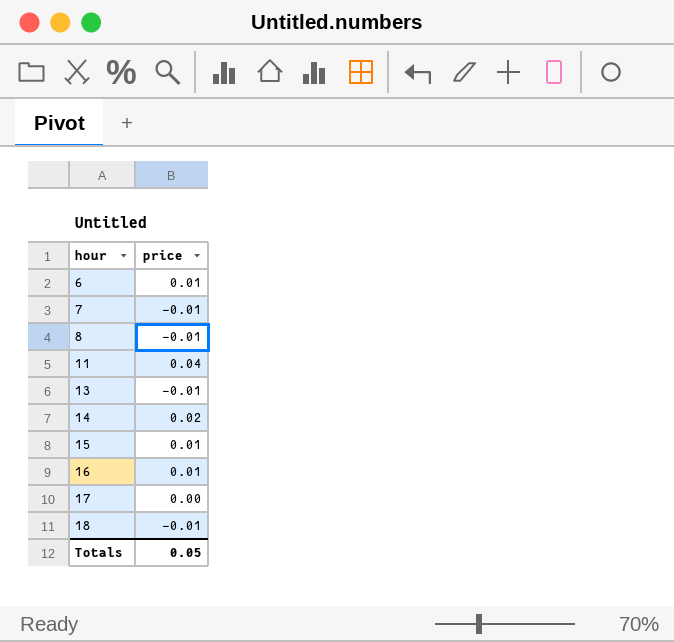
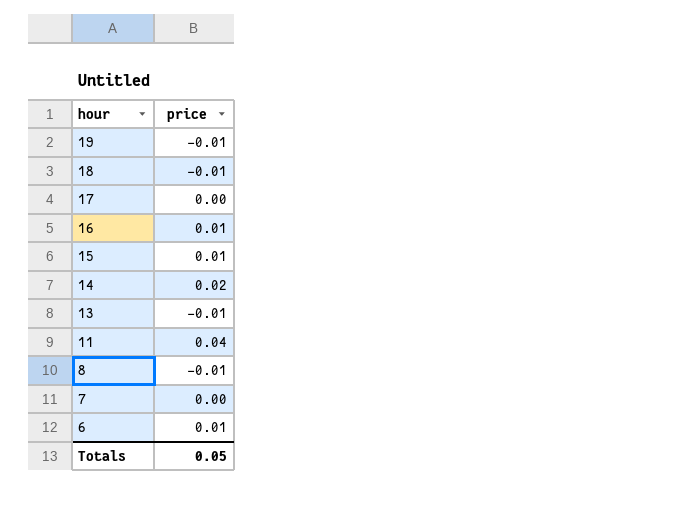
row order: hour ascending -> hour descending
row 19: none -> -0.01
7 | price: -0.01 -> 0.00

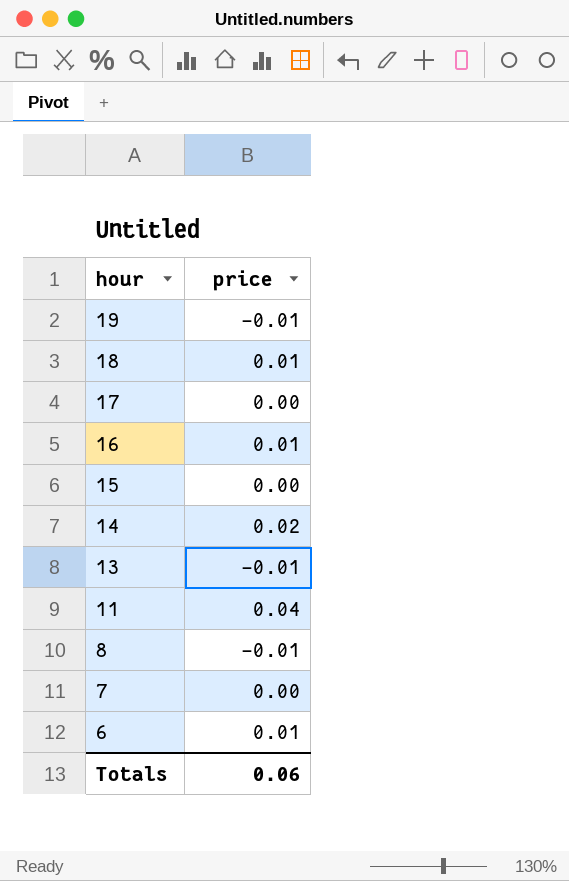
18 | price: -0.01 -> 0.01
15 | price: 0.01 -> 0.00
Totals | price: 0.05 -> 0.06

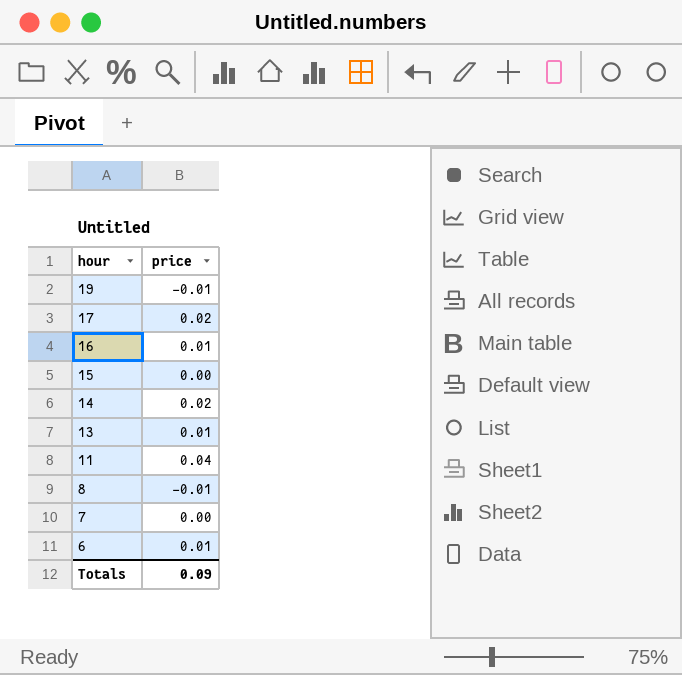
row 18: 0.01 -> none
17 | price: 0.00 -> 0.02
13 | price: -0.01 -> 0.01
Totals | price: 0.06 -> 0.09

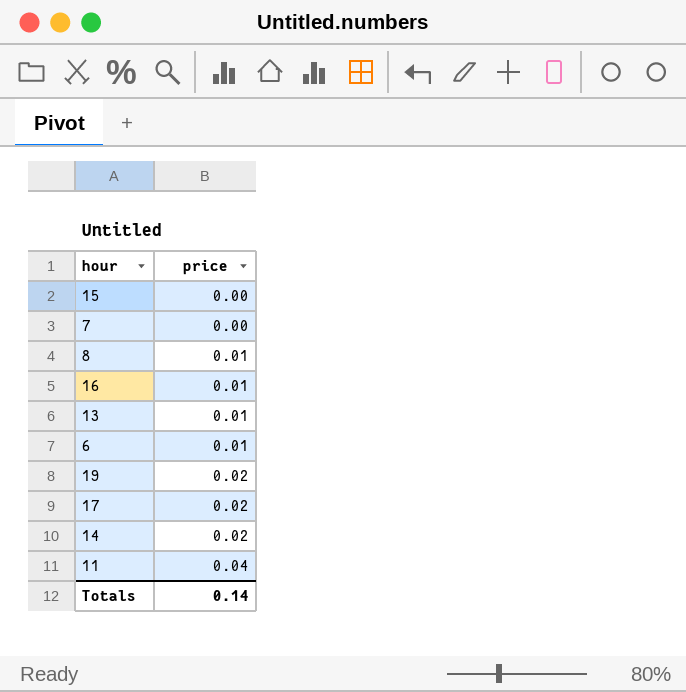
row order: hour descending -> price ascending
8 | price: -0.01 -> 0.01
19 | price: -0.01 -> 0.02
Totals | price: 0.09 -> 0.14

